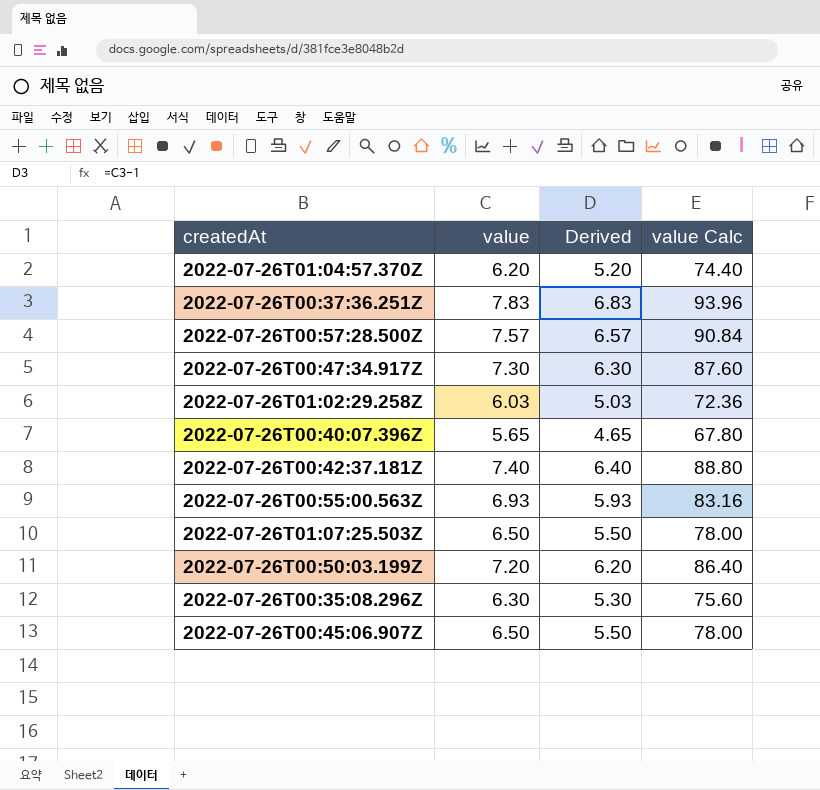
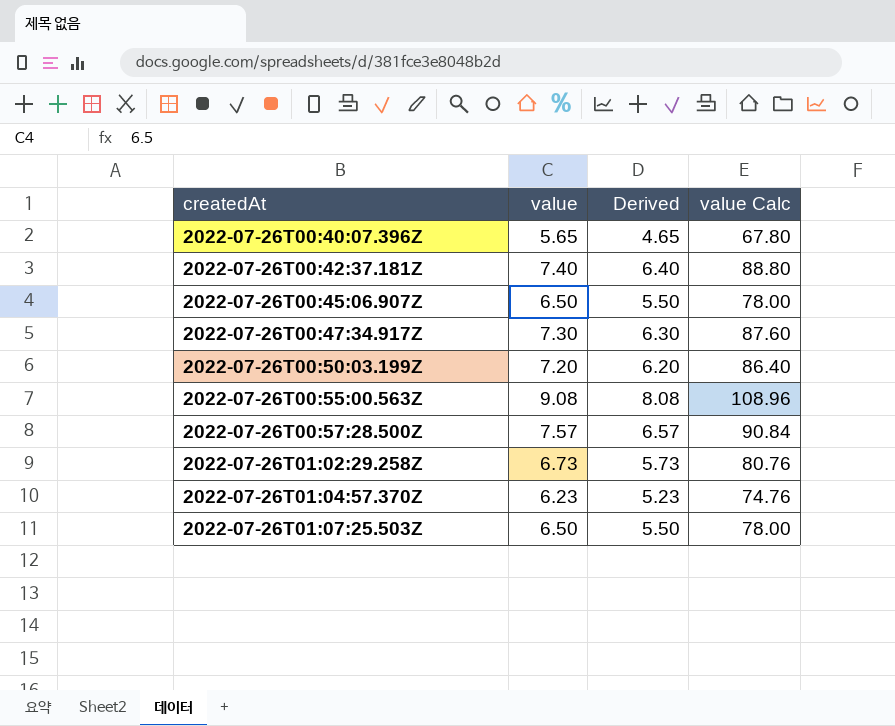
row order: none -> createdAt ascending
row 2022-07-26T00:37:36.251Z: 7.83 | 6.83 | 93.96 -> none
row 2022-07-26T00:35:08.296Z: 6.30 | 5.30 | 75.60 -> none
2022-07-26T00:55:00.563Z | value: 6.93 -> 9.08
2022-07-26T00:55:00.563Z | Derived: 5.93 -> 8.08
2022-07-26T00:55:00.563Z | value Calc: 83.16 -> 108.96
2022-07-26T01:02:29.258Z | value: 6.03 -> 6.73
2022-07-26T01:02:29.258Z | Derived: 5.03 -> 5.73
2022-07-26T01:02:29.258Z | value Calc: 72.36 -> 80.76
2022-07-26T01:04:57.370Z | value: 6.20 -> 6.23
2022-07-26T01:04:57.370Z | Derived: 5.20 -> 5.23
2022-07-26T01:04:57.370Z | value Calc: 74.40 -> 74.76

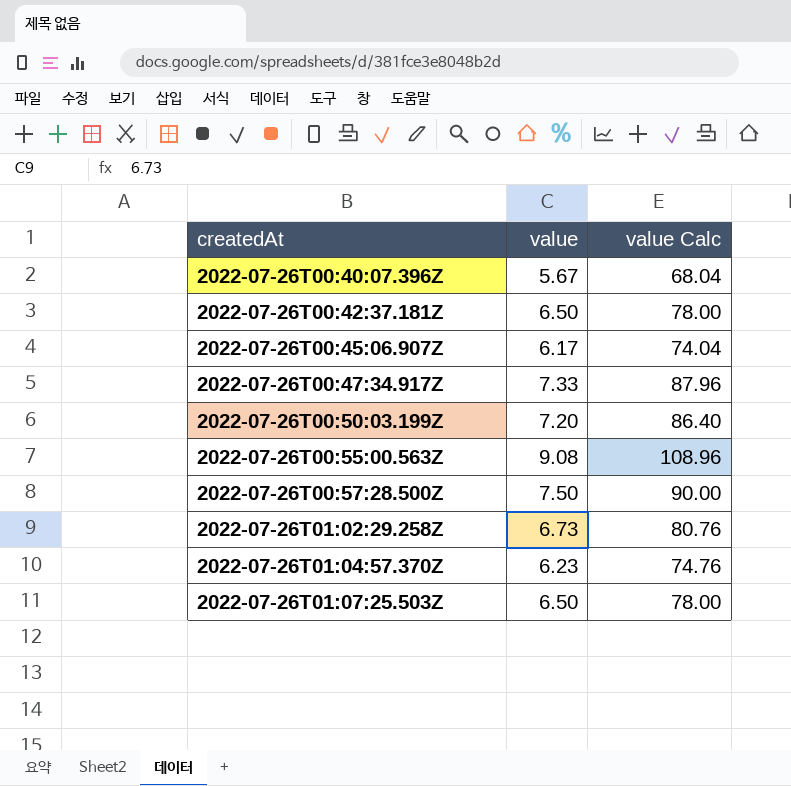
column Derived | formula: [value] - 1 -> none
2022-07-26T00:40:07.396Z | value: 5.65 -> 5.67
2022-07-26T00:40:07.396Z | value Calc: 67.80 -> 68.04
2022-07-26T00:42:37.181Z | value: 7.40 -> 6.50
2022-07-26T00:42:37.181Z | value Calc: 88.80 -> 78.00
2022-07-26T00:45:06.907Z | value: 6.50 -> 6.17
2022-07-26T00:45:06.907Z | value Calc: 78.00 -> 74.04
2022-07-26T00:47:34.917Z | value: 7.30 -> 7.33
2022-07-26T00:47:34.917Z | value Calc: 87.60 -> 87.96
2022-07-26T00:57:28.500Z | value: 7.57 -> 7.50
2022-07-26T00:57:28.500Z | value Calc: 90.84 -> 90.00

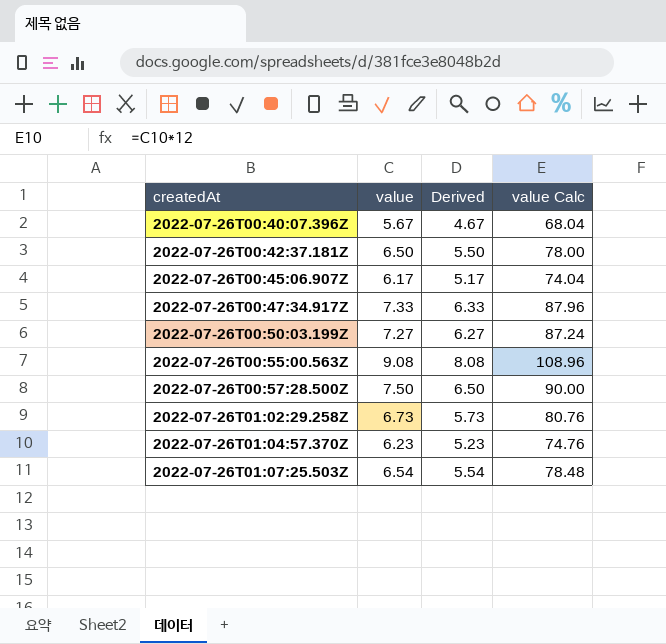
column Derived | formula: none -> [value] - 1
2022-07-26T00:50:03.199Z | value: 7.20 -> 7.27
2022-07-26T00:50:03.199Z | value Calc: 86.40 -> 87.24
2022-07-26T01:07:25.503Z | value: 6.50 -> 6.54
2022-07-26T01:07:25.503Z | value Calc: 78.00 -> 78.48

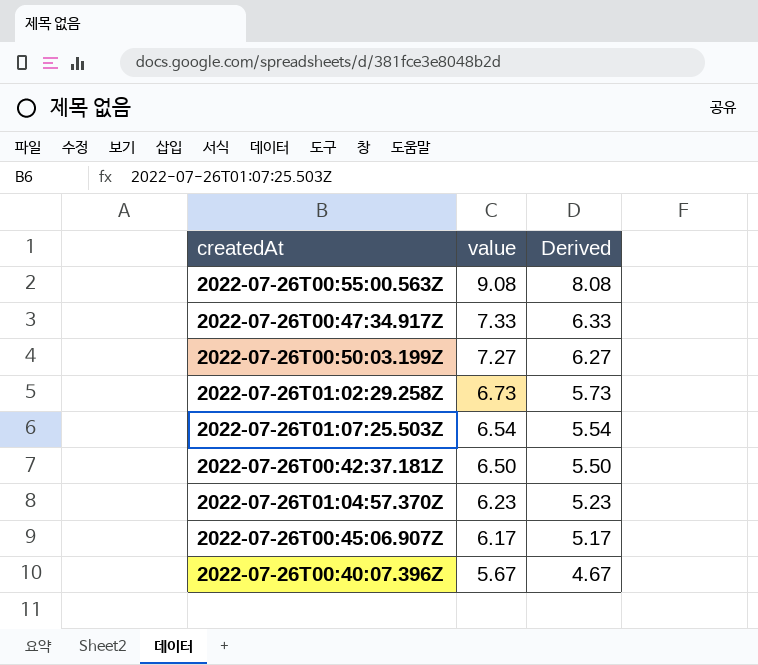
row order: createdAt ascending -> value descending
column value Calc | formula: [value] * 12 -> none
row 2022-07-26T00:57:28.500Z: 7.50 | 6.50 | 90.00 -> none

